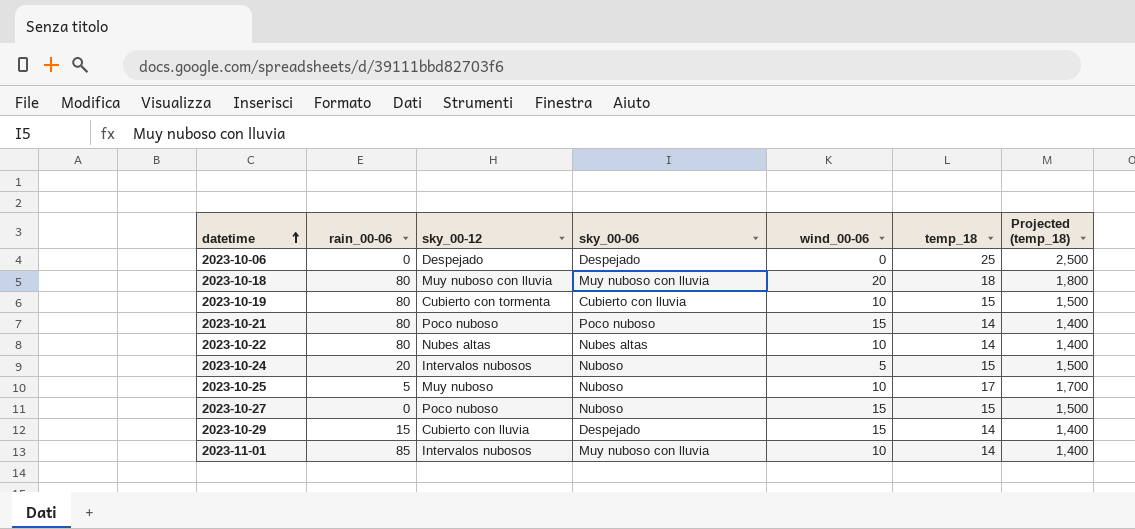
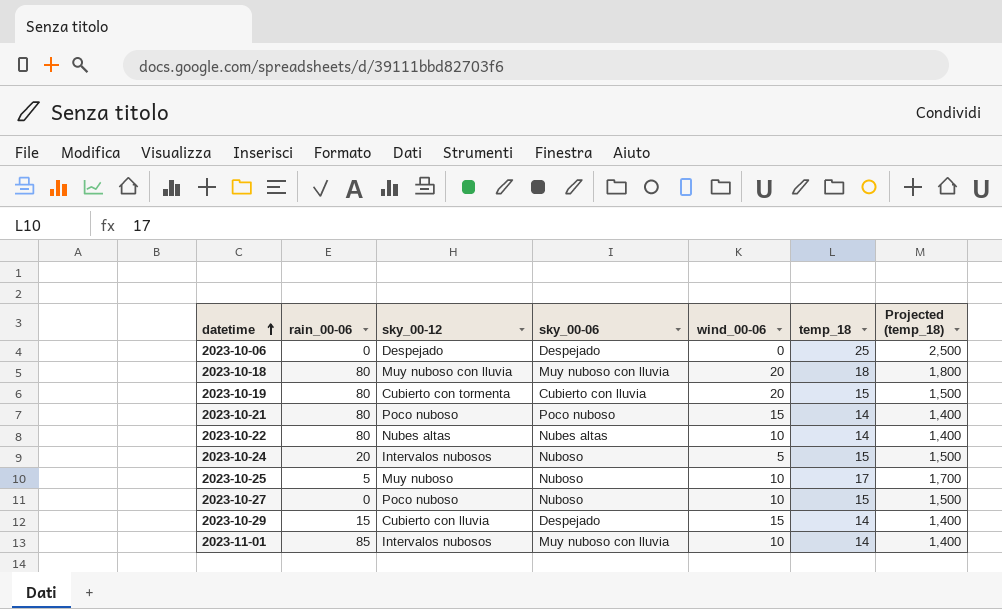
2023-10-19 | wind_00-06: 10 -> 20
2023-10-27 | wind_00-06: 15 -> 10

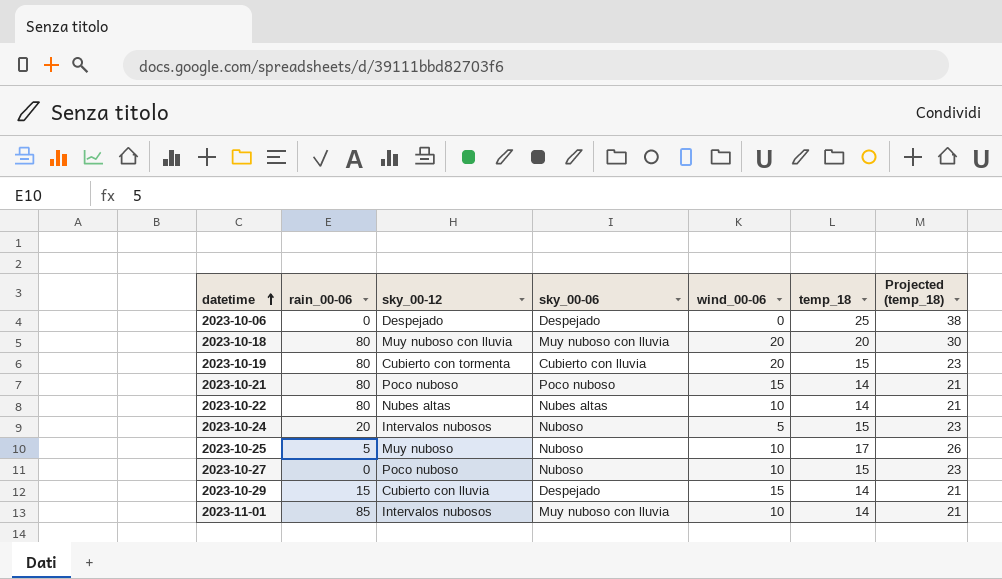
column Projected (temp_18) | formula: [temp_18] * 100 -> [temp_18] * 1.5
2023-10-18 | temp_18: 18 -> 20

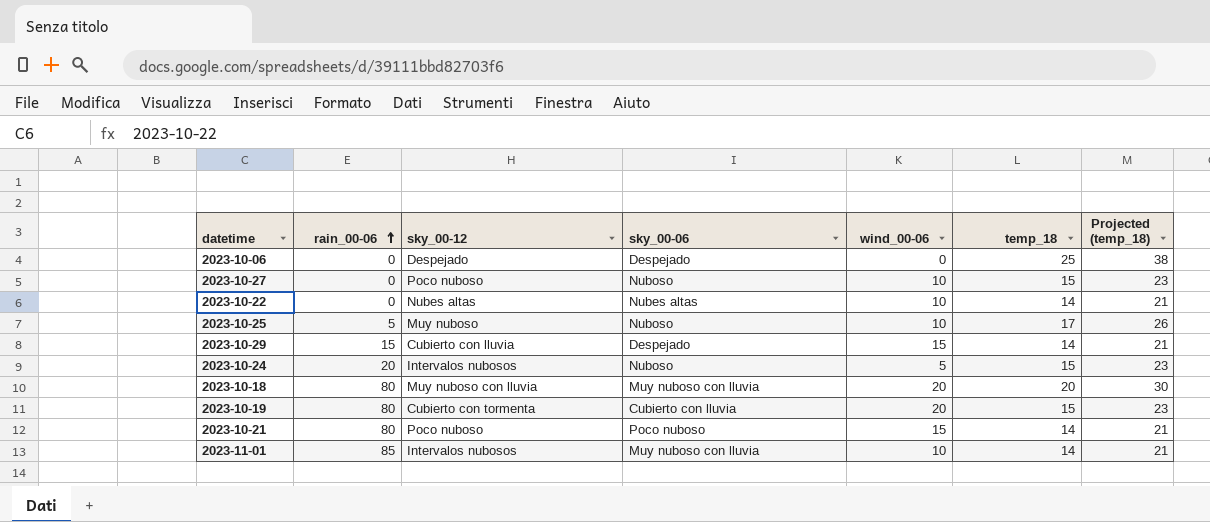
row order: datetime ascending -> rain_00-06 ascending
2023-10-22 | rain_00-06: 80 -> 0

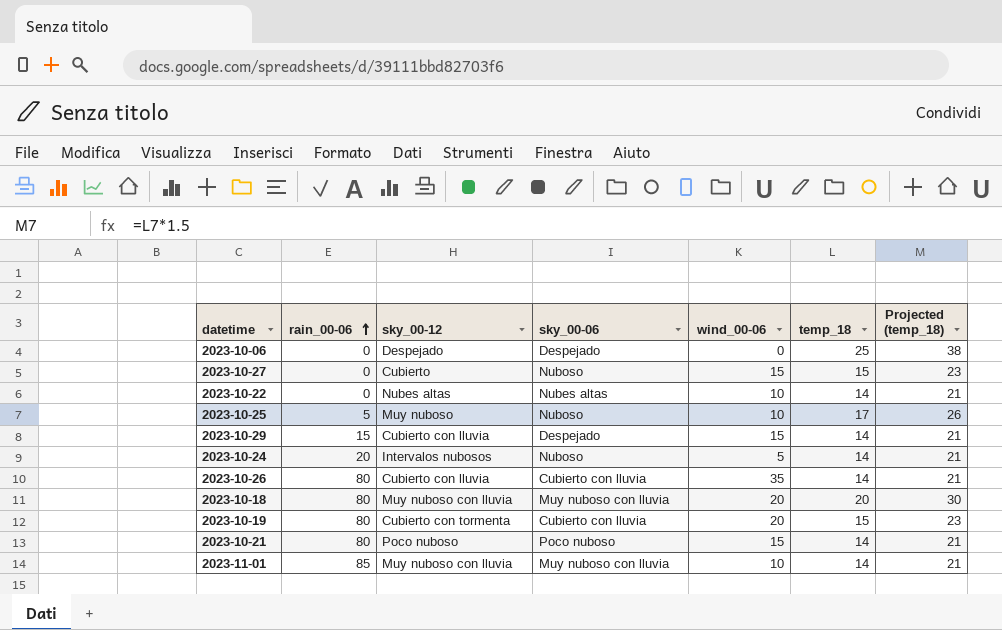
2023-10-27 | sky_00-12: Poco nuboso -> Cubierto
2023-10-27 | wind_00-06: 10 -> 15
2023-10-24 | temp_18: 15 -> 14
2023-10-24 | Projected (temp_18): 23 -> 21
row 2023-10-26: none -> 80 | Cubierto con lluvia | Cubierto con lluvia | 35 | 14 | 21
2023-11-01 | sky_00-12: Intervalos nubosos -> Muy nuboso con lluvia

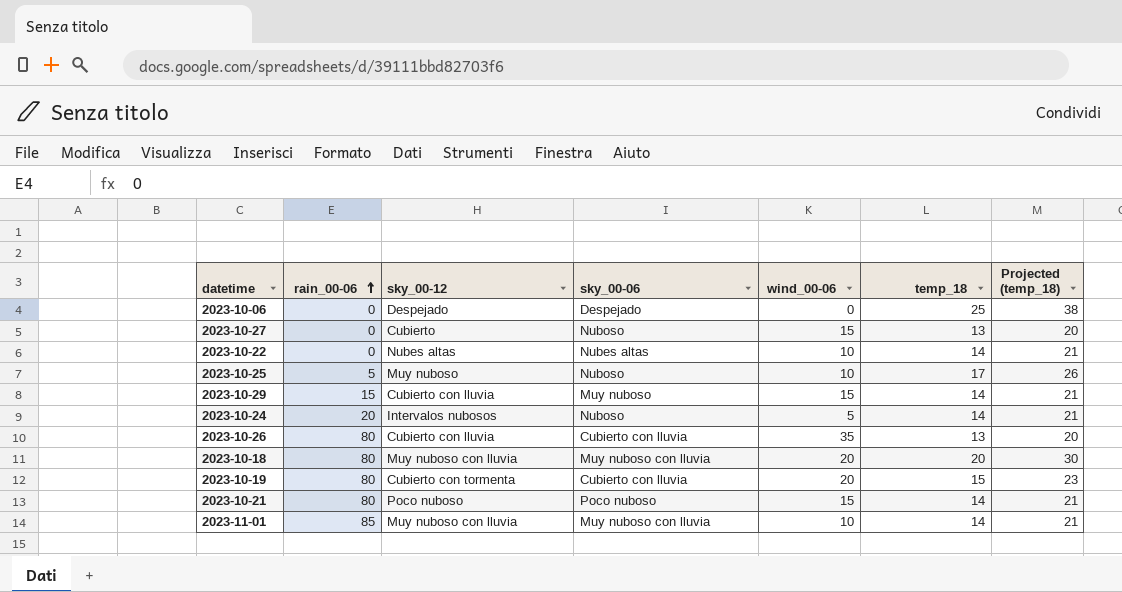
2023-10-27 | temp_18: 15 -> 13
2023-10-27 | Projected (temp_18): 23 -> 20
2023-10-29 | sky_00-06: Despejado -> Muy nuboso
2023-10-26 | temp_18: 14 -> 13
2023-10-26 | Projected (temp_18): 21 -> 20

